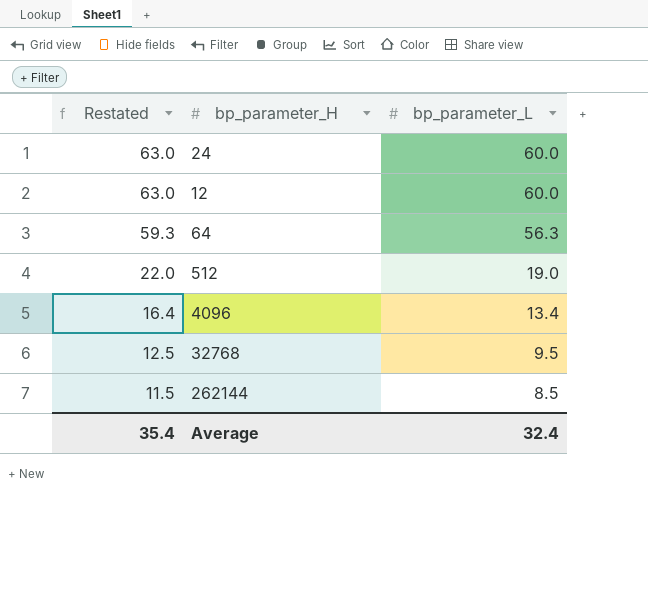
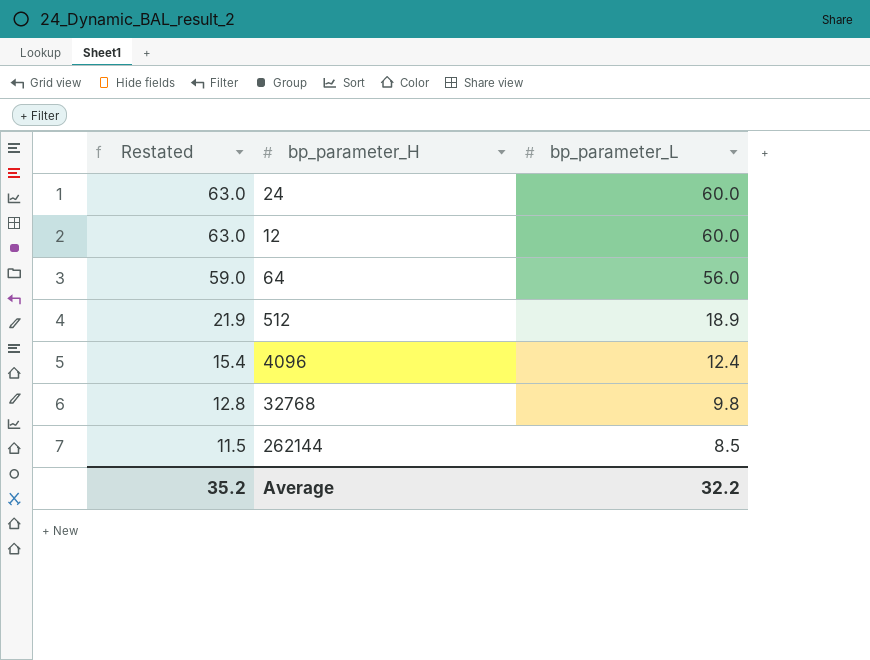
64 | Restated: 59.3 -> 59.0
64 | bp_parameter_L: 56.3 -> 56.0
512 | Restated: 22.0 -> 21.9
512 | bp_parameter_L: 19.0 -> 18.9
4096 | Restated: 16.4 -> 15.4
4096 | bp_parameter_L: 13.4 -> 12.4
32768 | Restated: 12.5 -> 12.8
32768 | bp_parameter_L: 9.5 -> 9.8
Average | Restated: 35.4 -> 35.2
Average | bp_parameter_L: 32.4 -> 32.2

